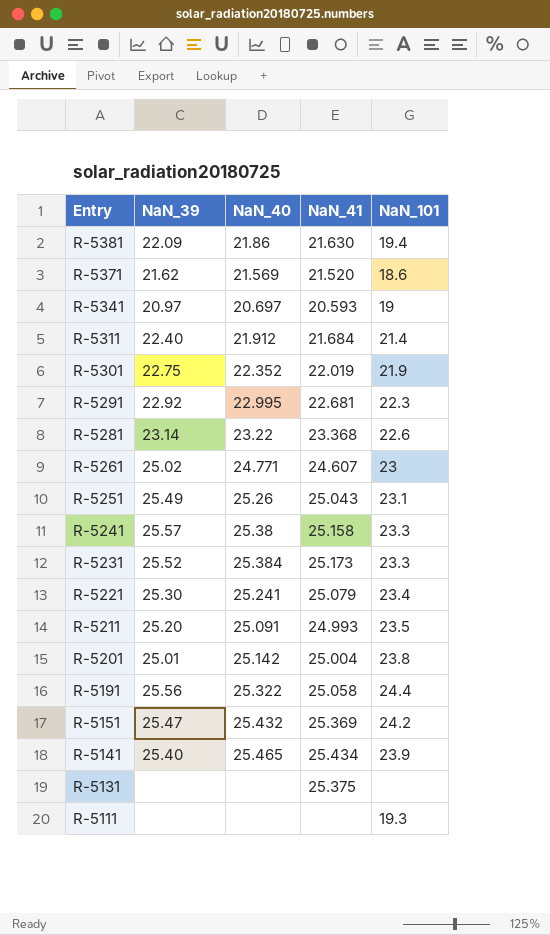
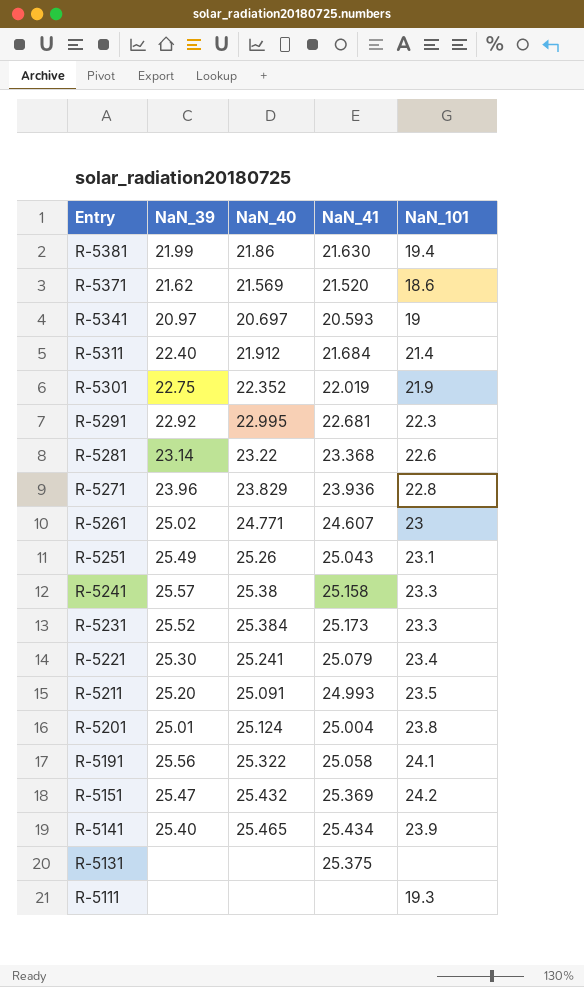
R-5381 | NaN_39: 22.09 -> 21.99
row R-5271: none -> 23.96 | 23.829 | 23.936 | 22.8
R-5201 | NaN_40: 25.142 -> 25.124
R-5191 | NaN_101: 24.4 -> 24.1

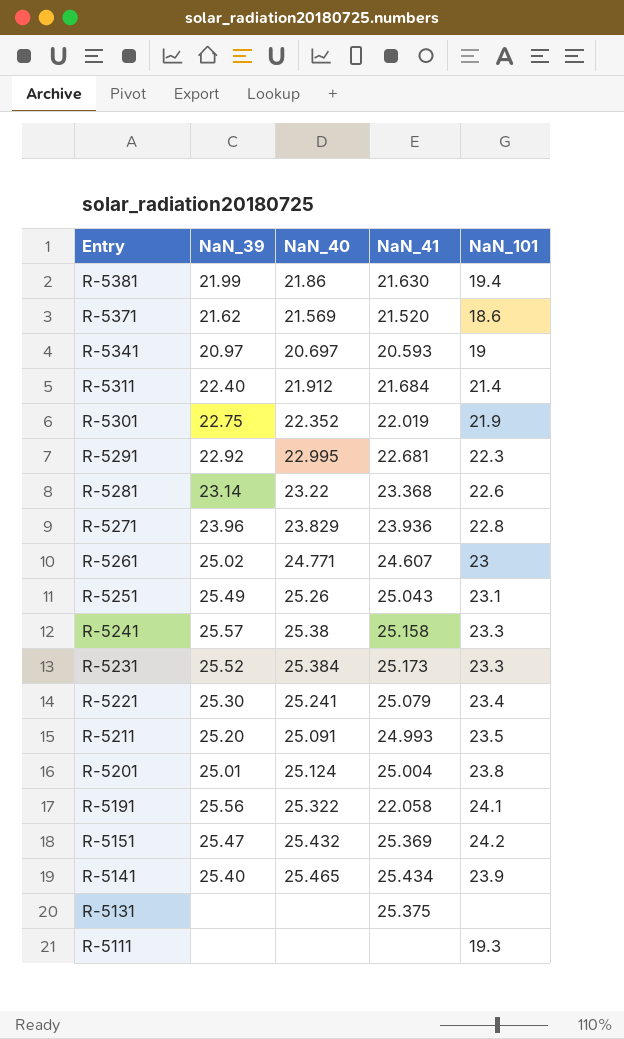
R-5191 | NaN_41: 25.058 -> 22.058

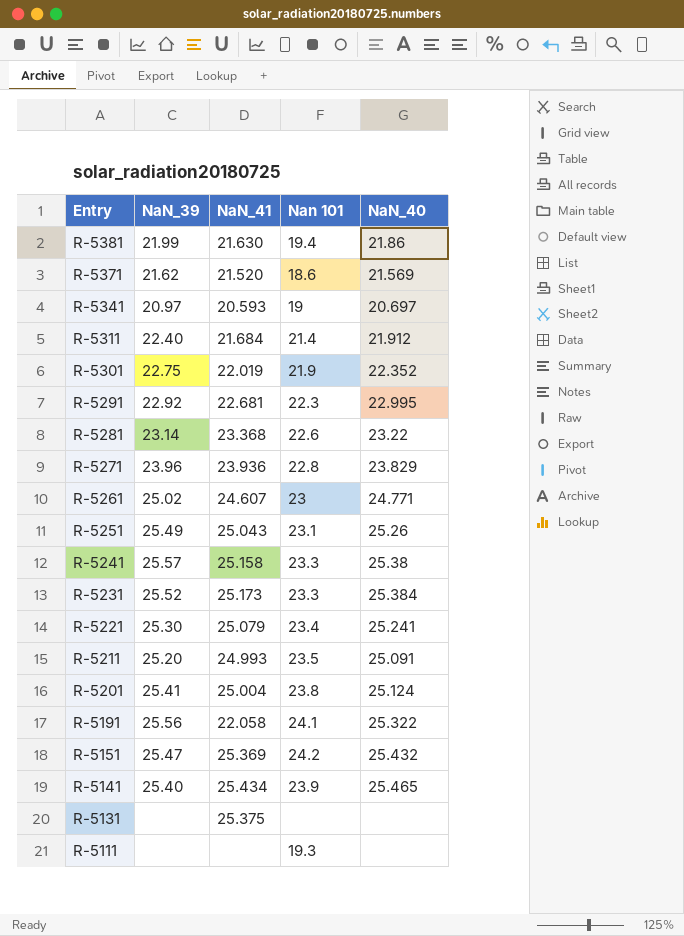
column name: NaN_101 -> Nan 101
column NaN_40 | position: 3 -> 5
R-5201 | NaN_39: 25.01 -> 25.41

